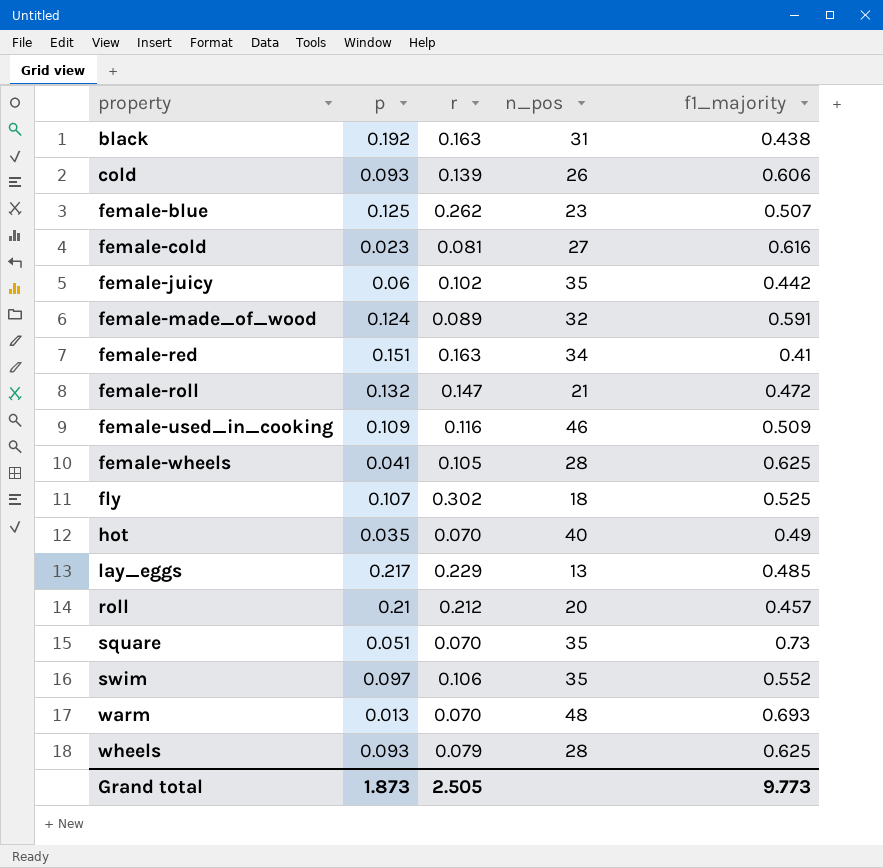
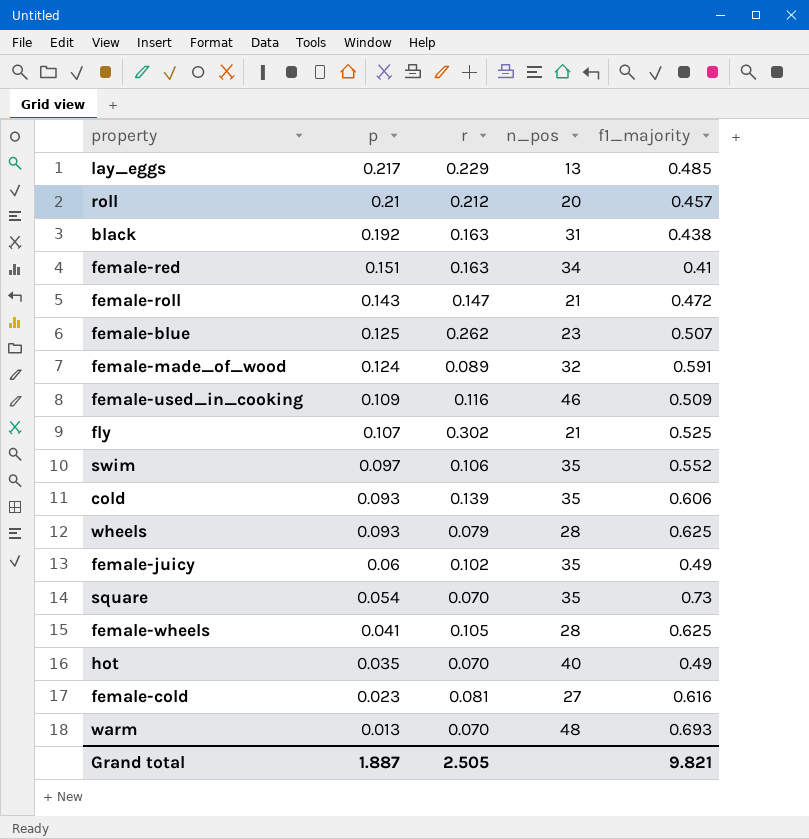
row order: property ascending -> p descending
female-roll | p: 0.132 -> 0.143
fly | n_pos: 18 -> 21
cold | n_pos: 26 -> 35
female-juicy | f1_majority: 0.442 -> 0.49
square | p: 0.051 -> 0.054
Grand total | p: 1.873 -> 1.887
Grand total | f1_majority: 9.773 -> 9.821

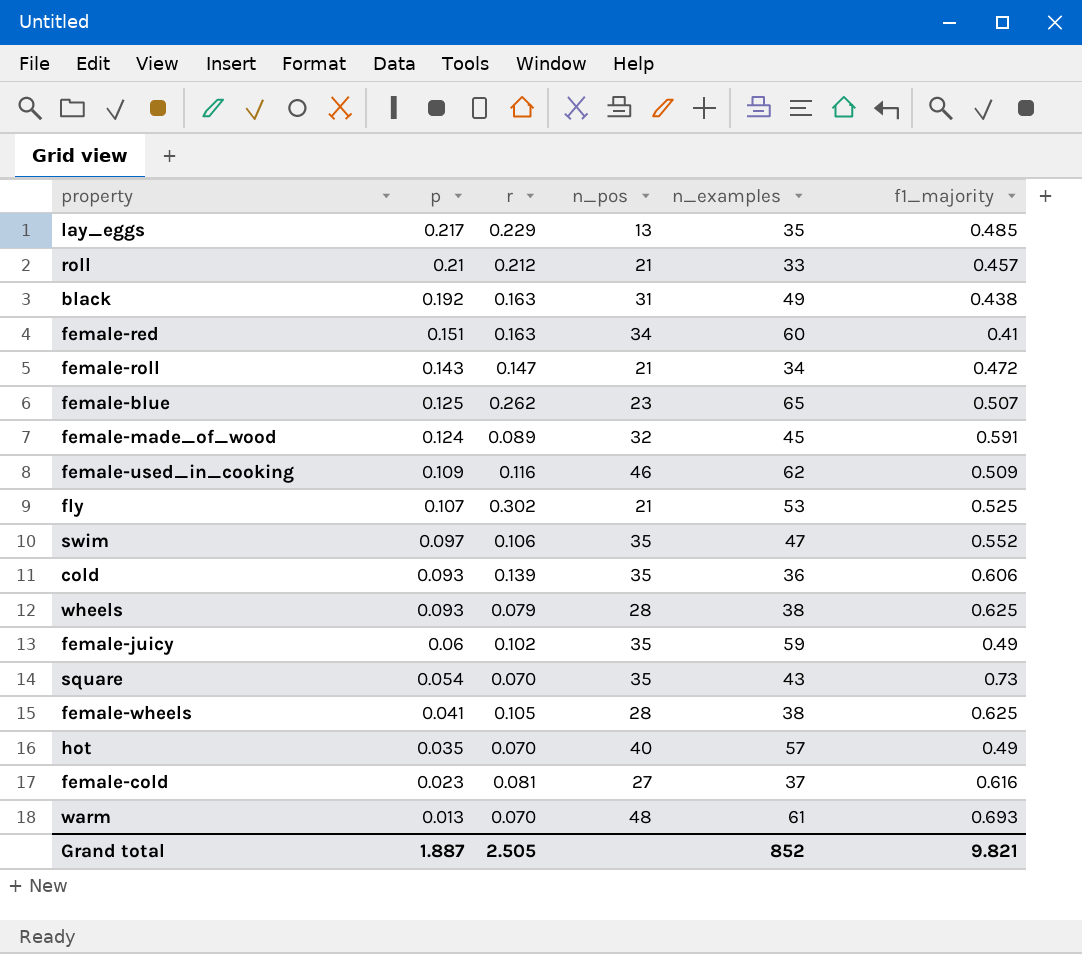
column n_examples | position: none -> 5
roll | n_pos: 20 -> 21

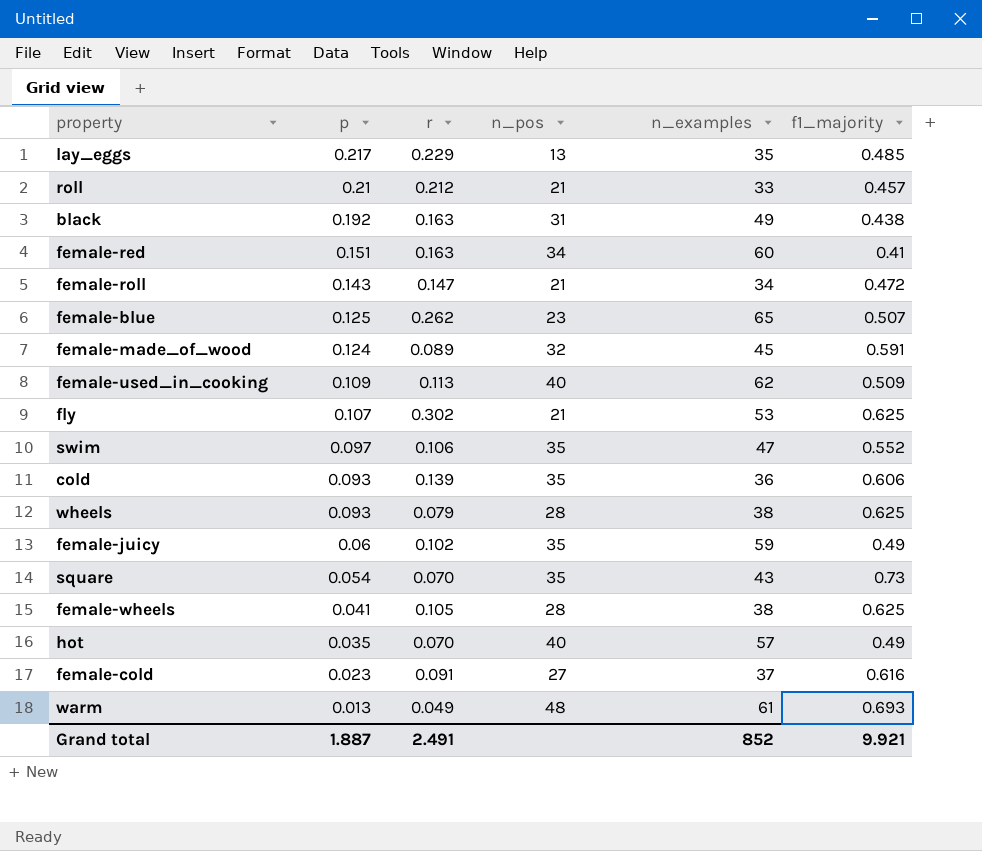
female-used_in_cooking | r: 0.116 -> 0.113
female-used_in_cooking | n_pos: 46 -> 40
fly | f1_majority: 0.525 -> 0.625
female-cold | r: 0.081 -> 0.091
warm | r: 0.070 -> 0.049
Grand total | r: 2.505 -> 2.491
Grand total | f1_majority: 9.821 -> 9.921

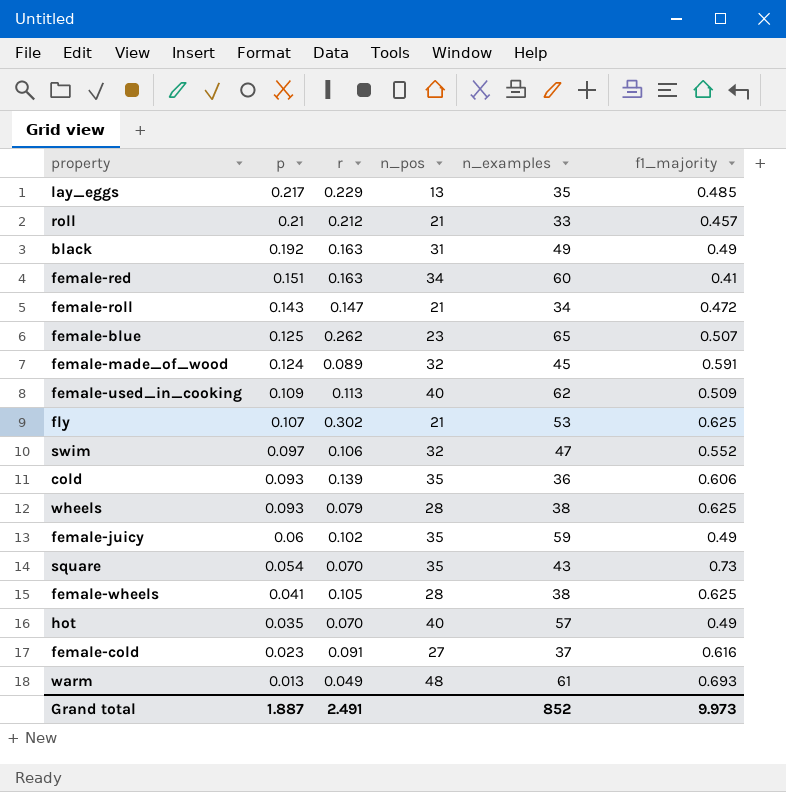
black | f1_majority: 0.438 -> 0.49
swim | n_pos: 35 -> 32
Grand total | f1_majority: 9.921 -> 9.973

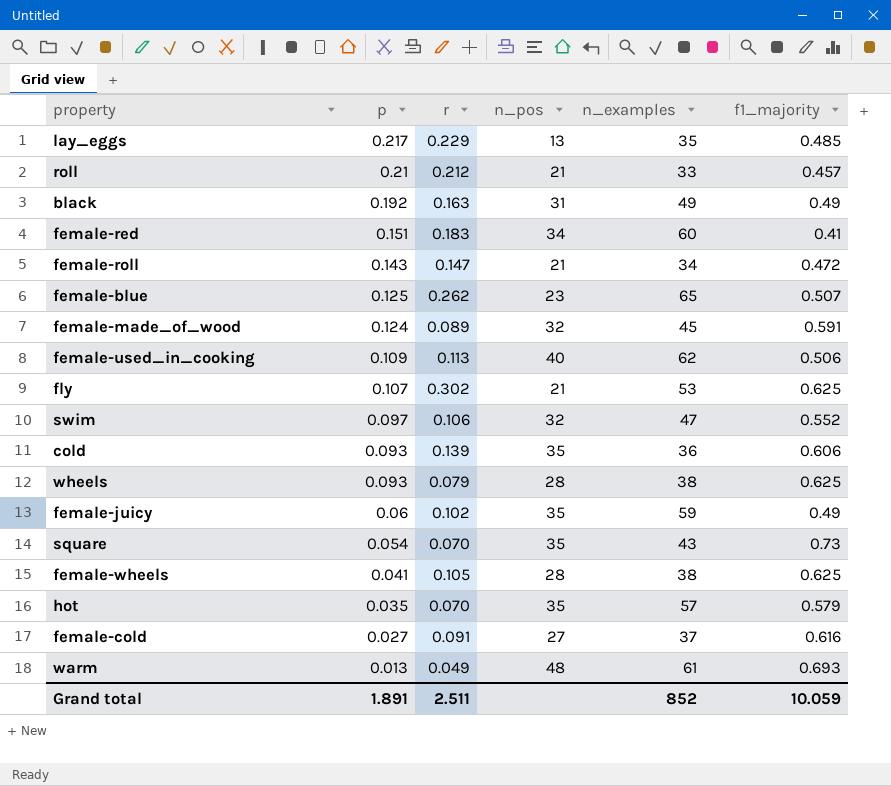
female-red | r: 0.163 -> 0.183
female-used_in_cooking | f1_majority: 0.509 -> 0.506
hot | n_pos: 40 -> 35
hot | f1_majority: 0.49 -> 0.579
female-cold | p: 0.023 -> 0.027
Grand total | p: 1.887 -> 1.891
Grand total | r: 2.491 -> 2.511
Grand total | f1_majority: 9.973 -> 10.059

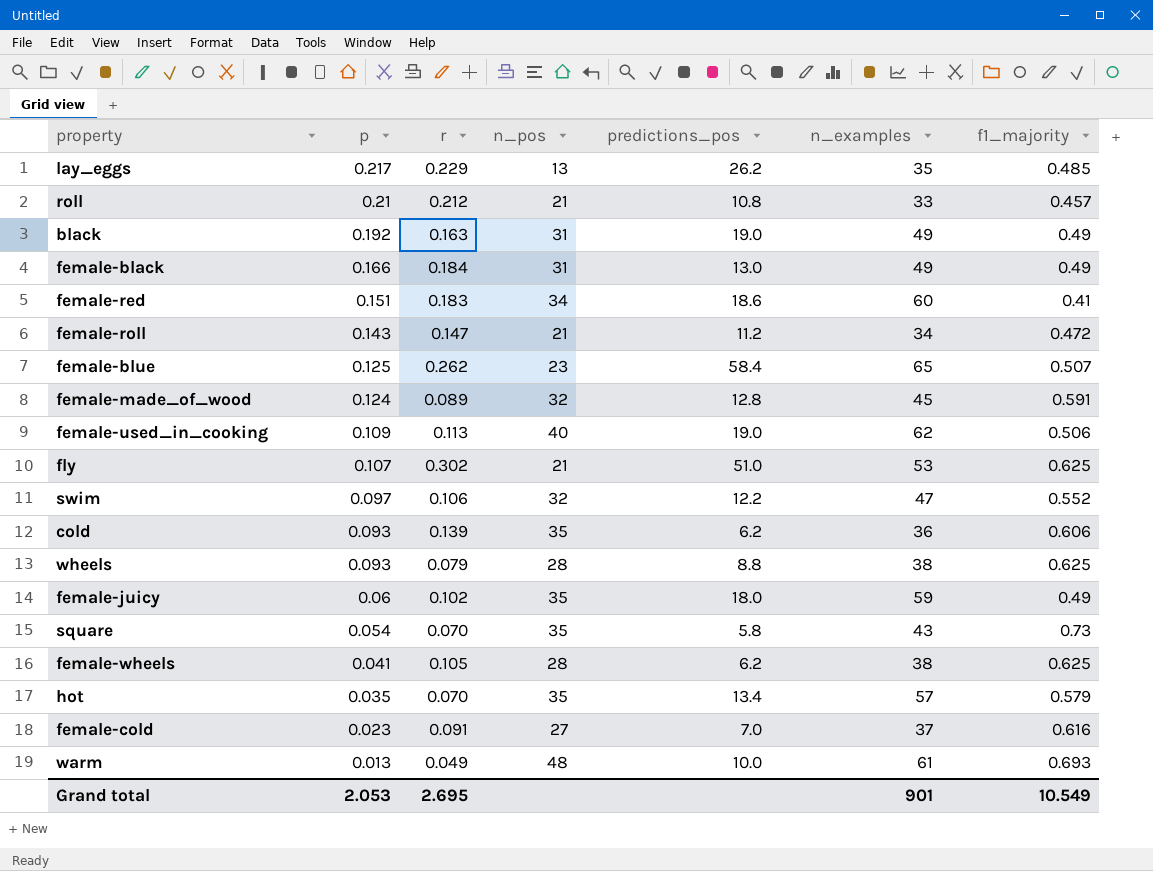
column predictions_pos | position: none -> 5
row female-black: none -> 0.166 | 0.184 | 31 | 13.0 | 49 | 0.49
female-cold | p: 0.027 -> 0.023
Grand total | p: 1.891 -> 2.053
Grand total | r: 2.511 -> 2.695
Grand total | n_examples: 852 -> 901
Grand total | f1_majority: 10.059 -> 10.549

